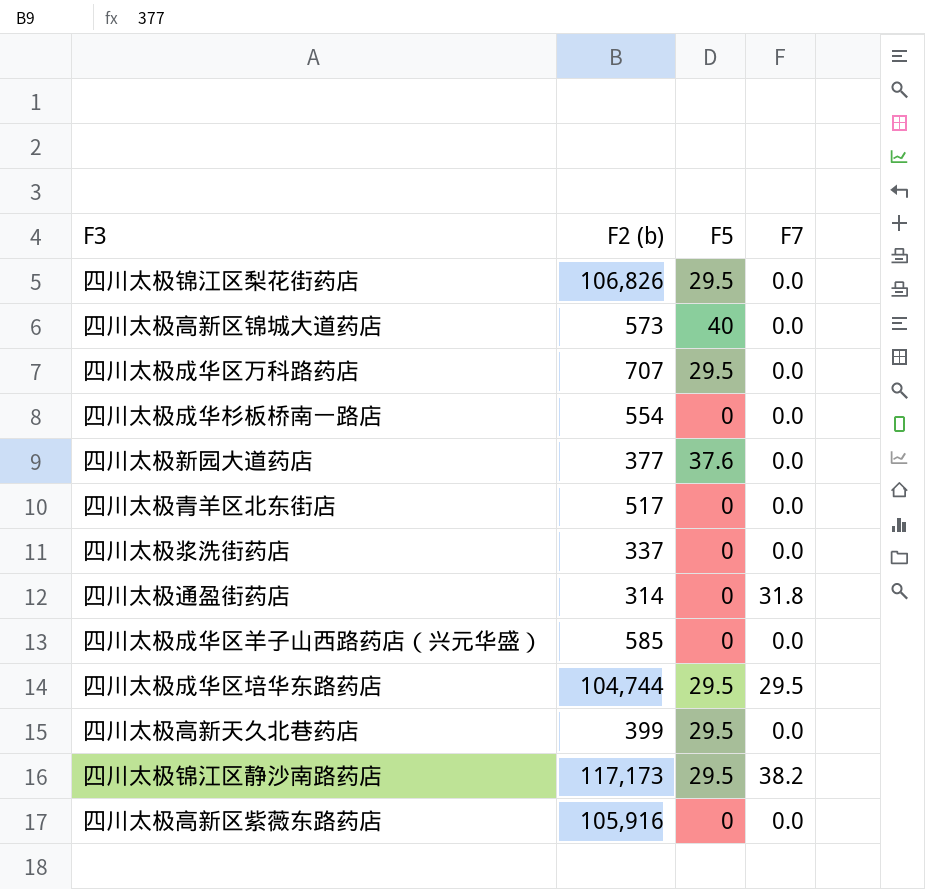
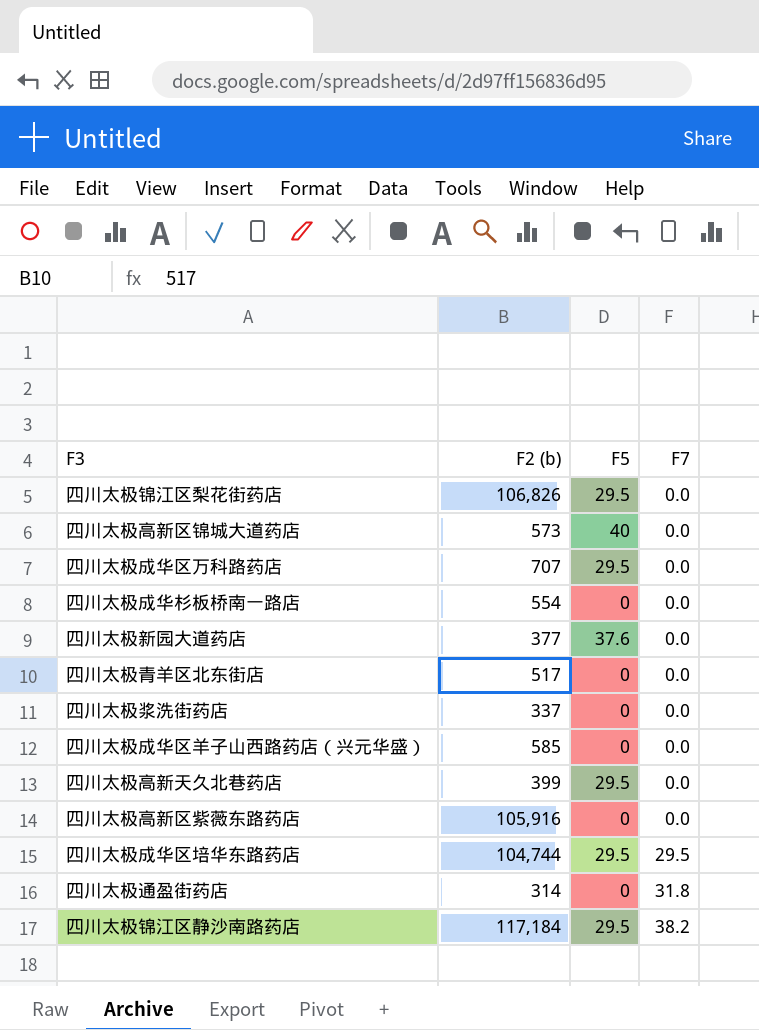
row order: none -> F7 ascending
四川太极锦江区静沙南路药店 | F2 (b): 117,173 -> 117,184

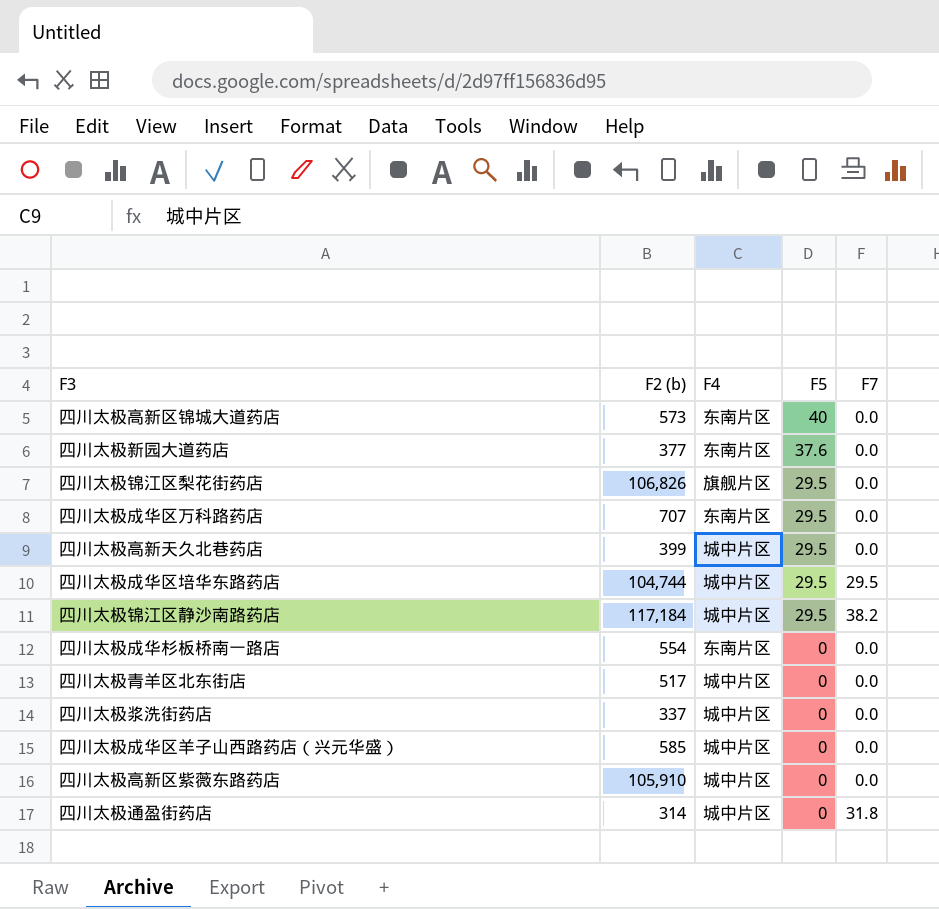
row order: F7 ascending -> F5 descending
column F4 | position: none -> 3
四川太极高新区紫薇东路药店 | F2 (b): 105,916 -> 105,910

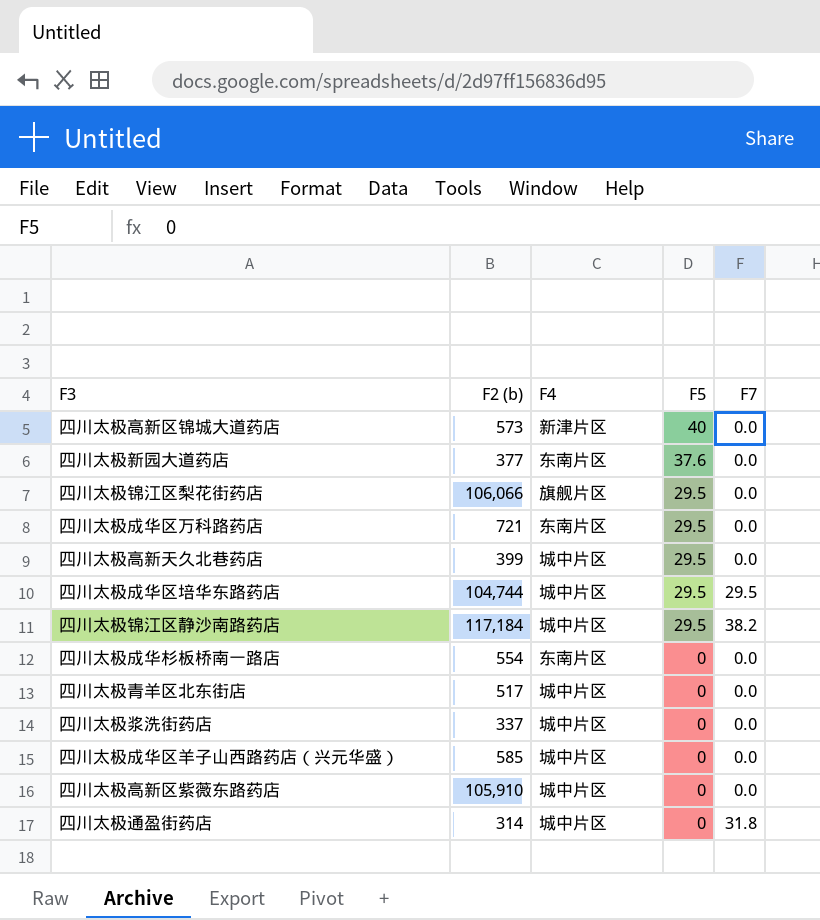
四川太极高新区锦城大道药店 | F4: 东南片区 -> 新津片区
四川太极锦江区梨花街药店 | F2 (b): 106,826 -> 106,066
四川太极成华区万科路药店 | F2 (b): 707 -> 721

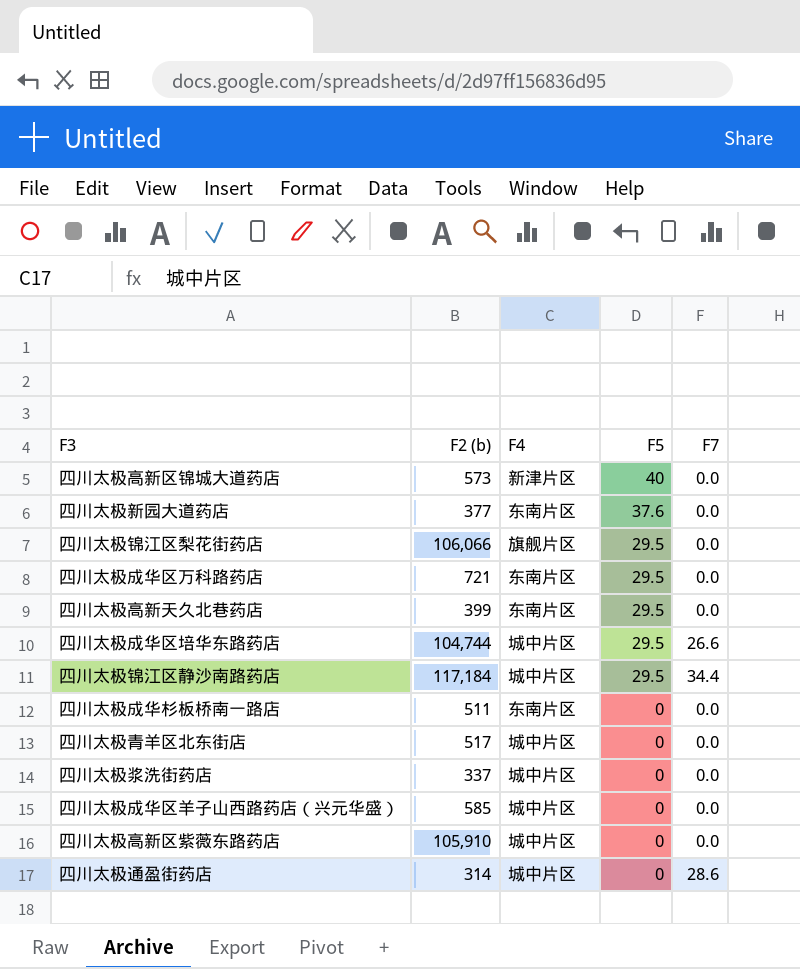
四川太极高新天久北巷药店 | F4: 城中片区 -> 东南片区
四川太极成华区培华东路药店 | F7: 29.5 -> 26.6
四川太极锦江区静沙南路药店 | F7: 38.2 -> 34.4
四川太极成华杉板桥南一路店 | F2 (b): 554 -> 511
四川太极通盈街药店 | F7: 31.8 -> 28.6

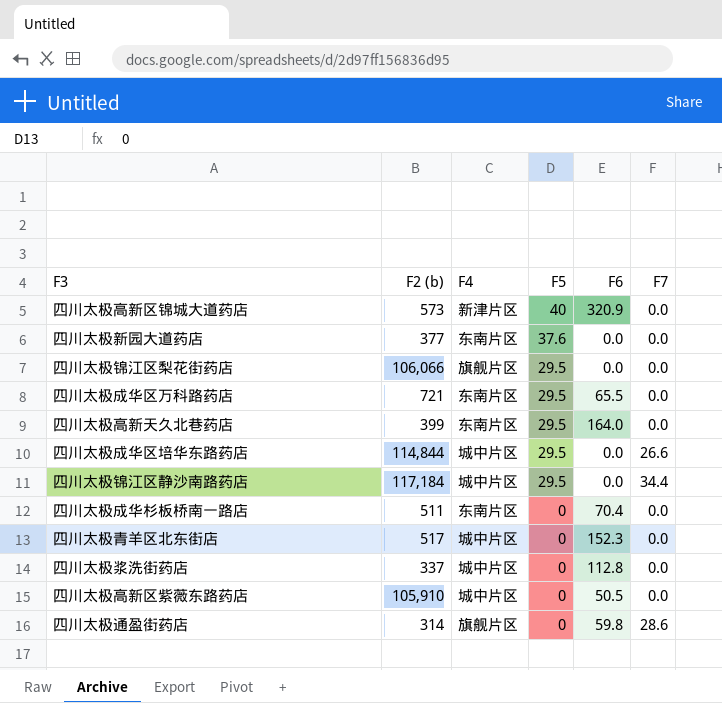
column F6 | position: none -> 5
row 四川太极成华区羊子山西路药店（兴元华盛）: 585 | 城中片区 | 0 | 0.0 -> none
四川太极成华区培华东路药店 | F2 (b): 104,744 -> 114,844
四川太极通盈街药店 | F4: 城中片区 -> 旗舰片区

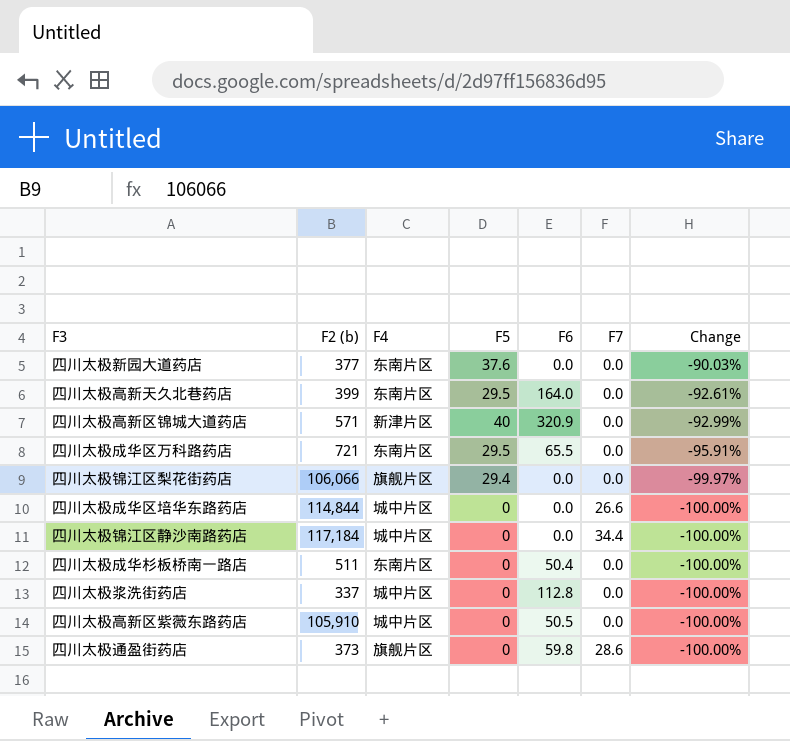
row order: F5 descending -> Change descending
column Change | formula: none -> ([F5] - [F2 (b)]) / [F2 (b)]
row 四川太极青羊区北东街店: 517 | 城中片区 | 0 | 152.3 | 0.0 -> none
四川太极高新区锦城大道药店 | F2 (b): 573 -> 571
四川太极锦江区梨花街药店 | F5: 29.5 -> 29.4
四川太极成华区培华东路药店 | F5: 29.5 -> 0
四川太极锦江区静沙南路药店 | F5: 29.5 -> 0
四川太极成华杉板桥南一路店 | F6: 70.4 -> 50.4
四川太极通盈街药店 | F2 (b): 314 -> 373

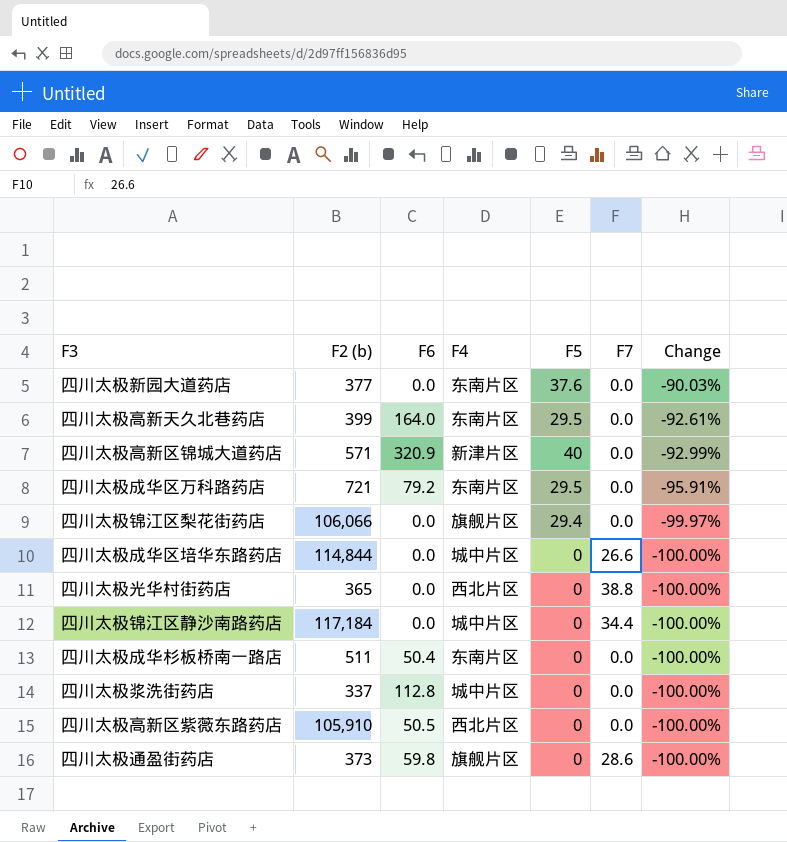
column F6 | position: 5 -> 3
四川太极成华区万科路药店 | F6: 65.5 -> 79.2
row 四川太极光华村街药店: none -> 365 | 0.0 | 西北片区 | 0 | 38.8 | -100.00%
四川太极高新区紫薇东路药店 | F4: 城中片区 -> 西北片区

